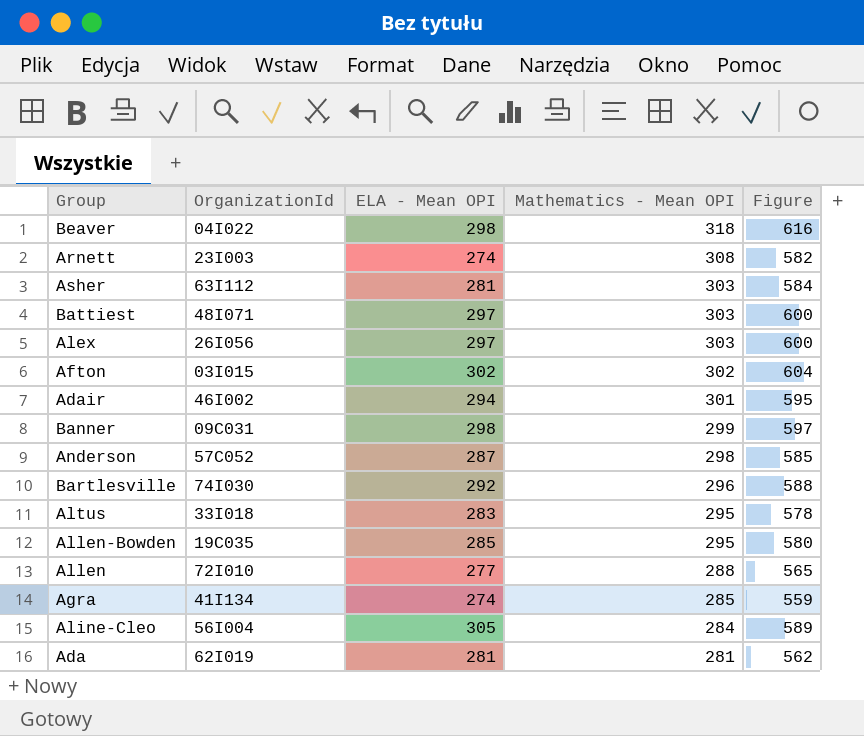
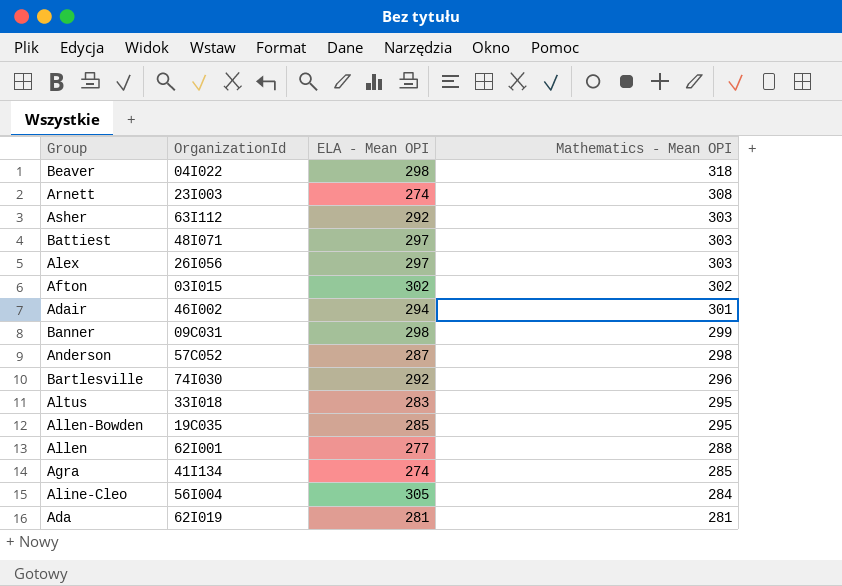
column Figure | formula: [ELA - Mean OPI] + [Mathematics - Mean OPI] -> none
Asher | ELA - Mean OPI: 281 -> 292
Allen | OrganizationId: 72I010 -> 62I001

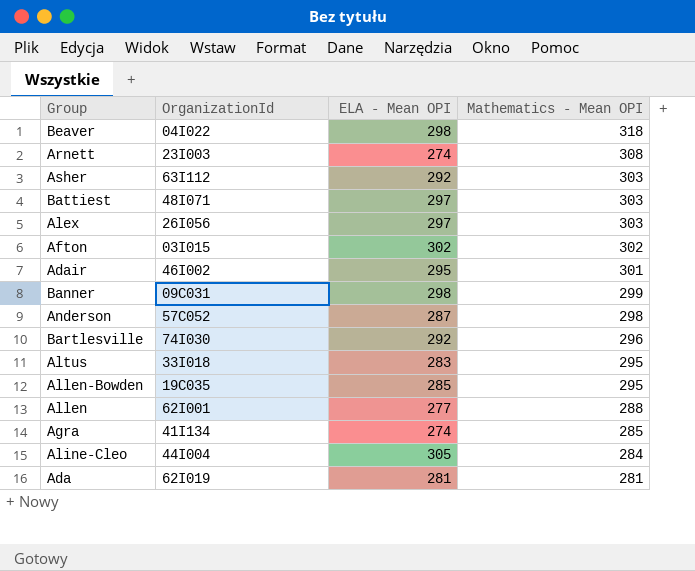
Adair | ELA - Mean OPI: 294 -> 295
Aline-Cleo | OrganizationId: 56I004 -> 44I004

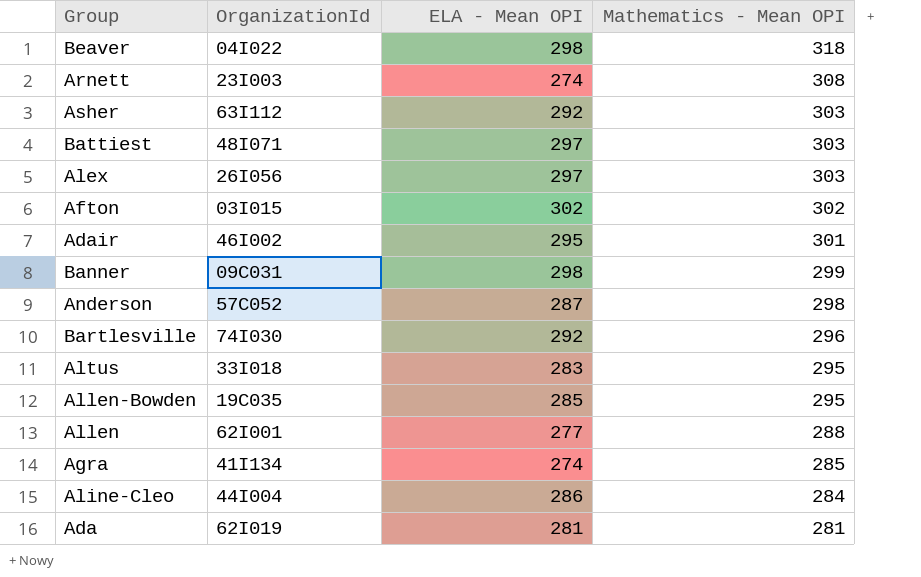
Aline-Cleo | ELA - Mean OPI: 305 -> 286

